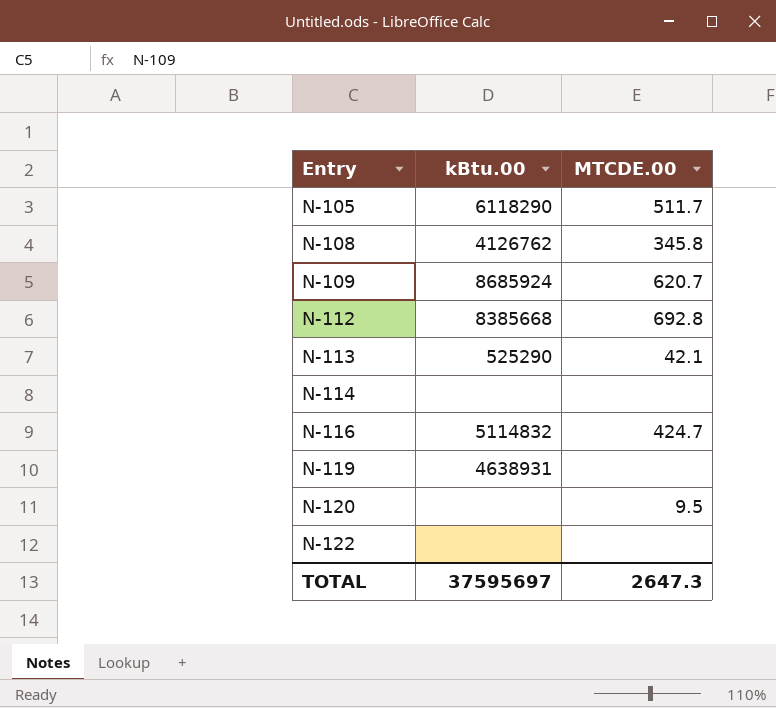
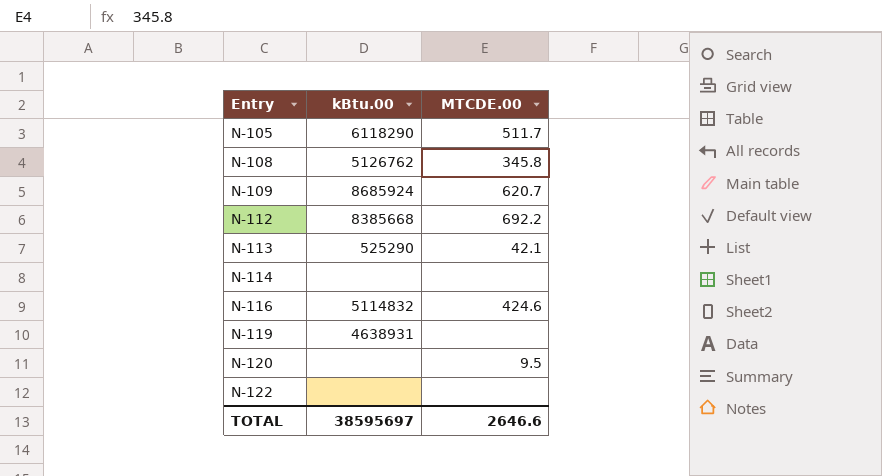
N-108 | kBtu.00: 4126762 -> 5126762
N-112 | MTCDE.00: 692.8 -> 692.2
N-116 | MTCDE.00: 424.7 -> 424.6
TOTAL | kBtu.00: 37595697 -> 38595697
TOTAL | MTCDE.00: 2647.3 -> 2646.6

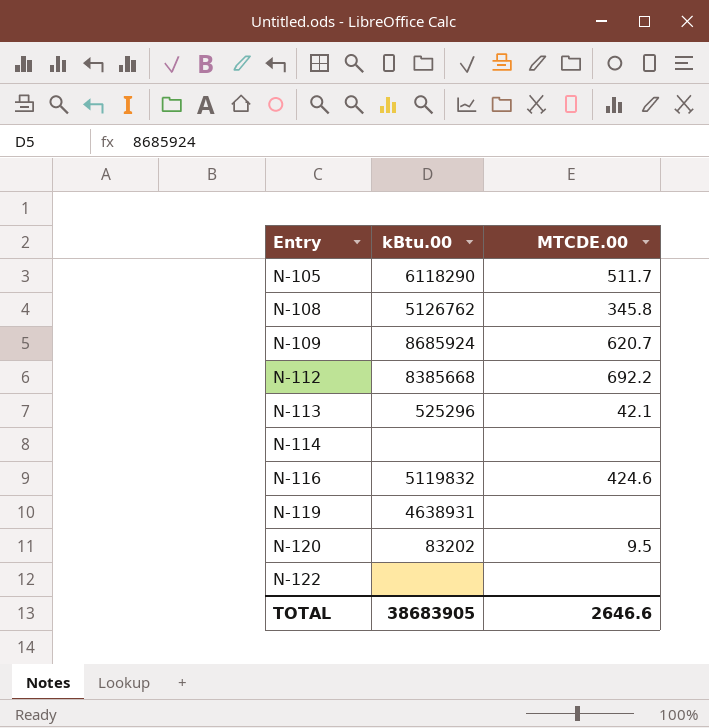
N-113 | kBtu.00: 525290 -> 525296
N-116 | kBtu.00: 5114832 -> 5119832
N-120 | kBtu.00: none -> 83202
TOTAL | kBtu.00: 38595697 -> 38683905

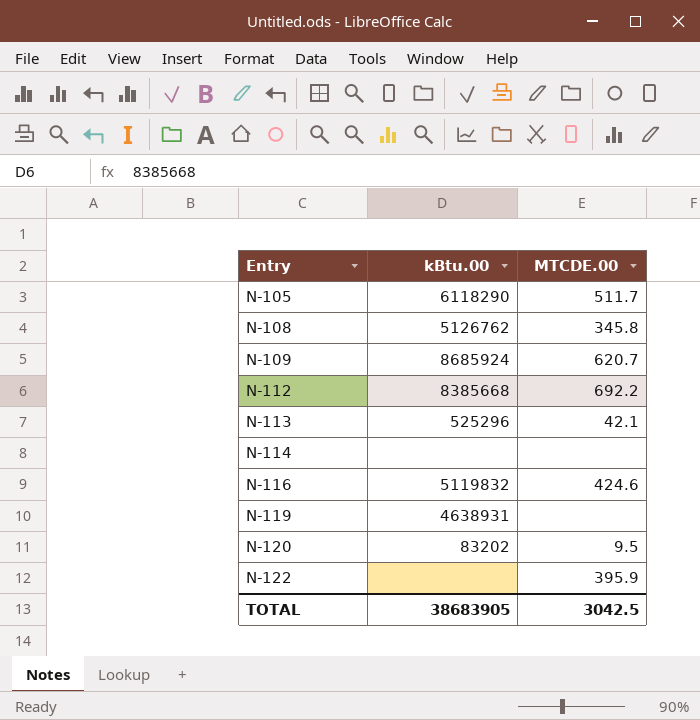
N-122 | MTCDE.00: none -> 395.9
TOTAL | MTCDE.00: 2646.6 -> 3042.5

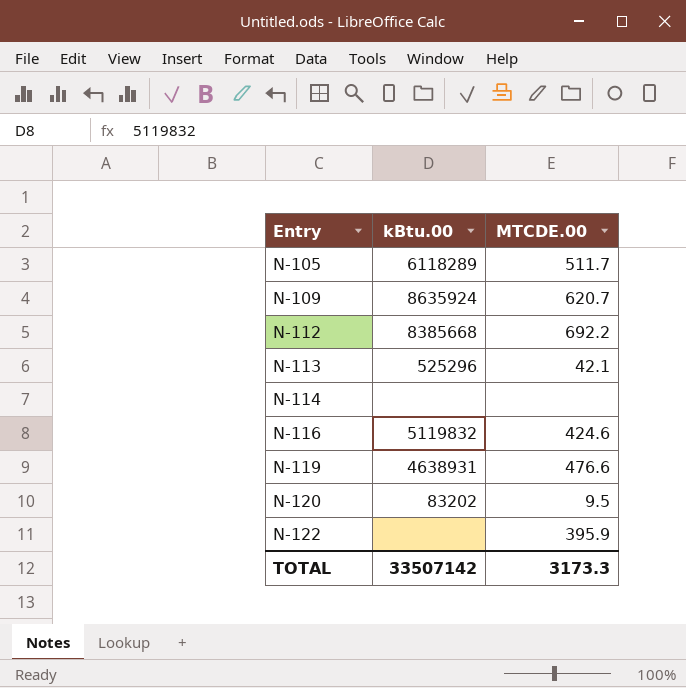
row N-108: 5126762 | 345.8 -> none
N-105 | kBtu.00: 6118290 -> 6118289
N-109 | kBtu.00: 8685924 -> 8635924
N-119 | MTCDE.00: none -> 476.6
TOTAL | kBtu.00: 38683905 -> 33507142
TOTAL | MTCDE.00: 3042.5 -> 3173.3

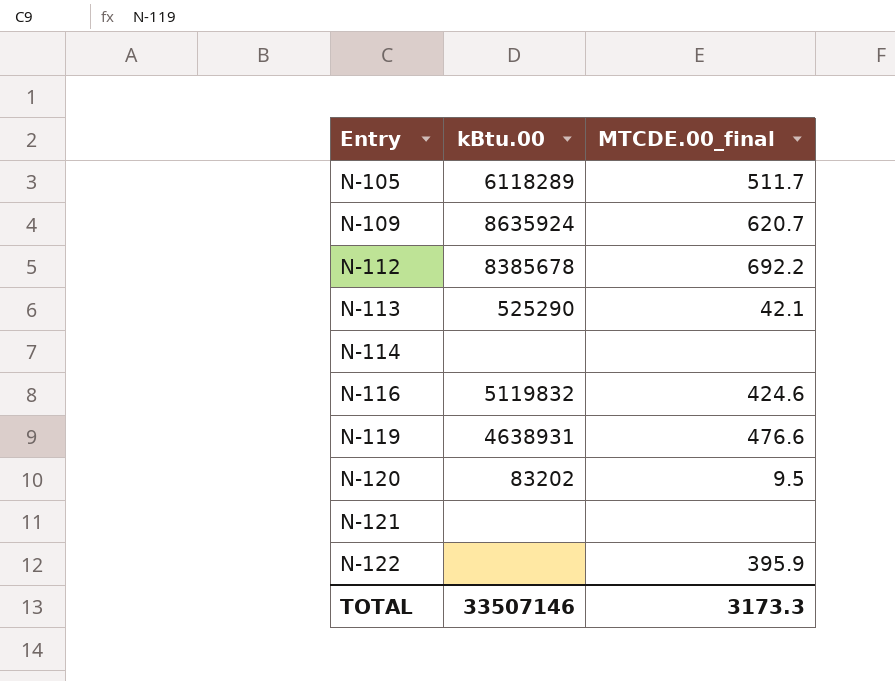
column name: MTCDE.00 -> MTCDE.00_final
N-112 | kBtu.00: 8385668 -> 8385678
N-113 | kBtu.00: 525296 -> 525290
row N-121: none -> none | none
TOTAL | kBtu.00: 33507142 -> 33507146

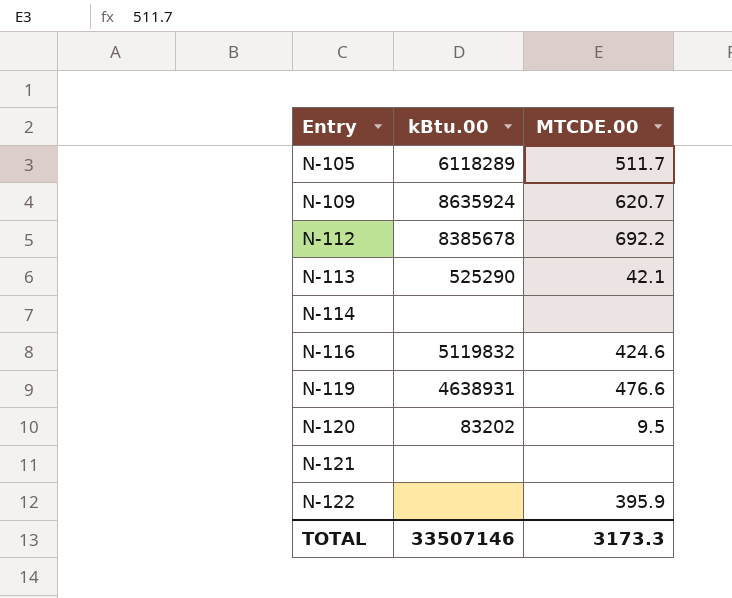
column name: MTCDE.00_final -> MTCDE.00

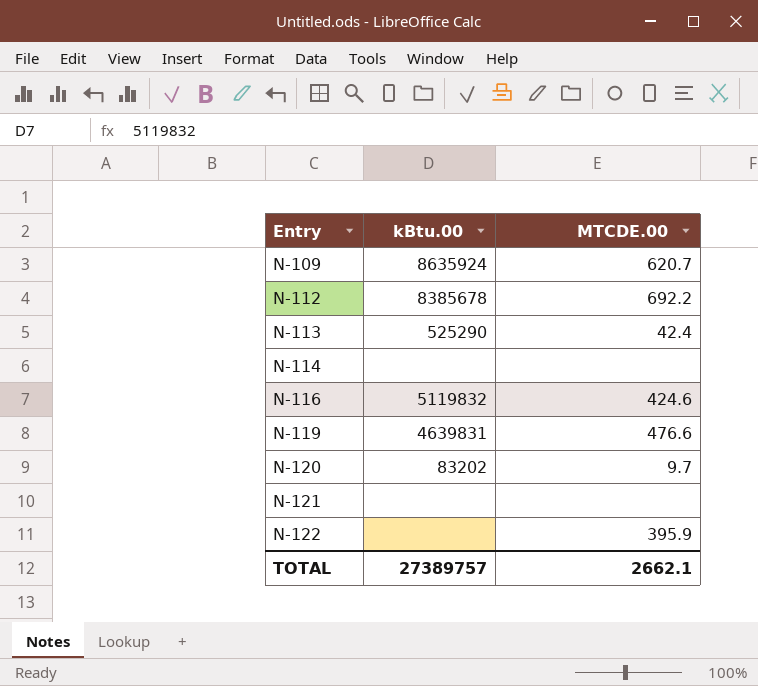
row N-105: 6118289 | 511.7 -> none
N-113 | MTCDE.00: 42.1 -> 42.4
N-119 | kBtu.00: 4638931 -> 4639831
N-120 | MTCDE.00: 9.5 -> 9.7
TOTAL | kBtu.00: 33507146 -> 27389757
TOTAL | MTCDE.00: 3173.3 -> 2662.1

